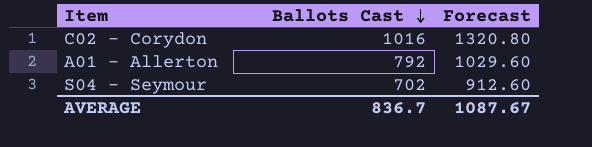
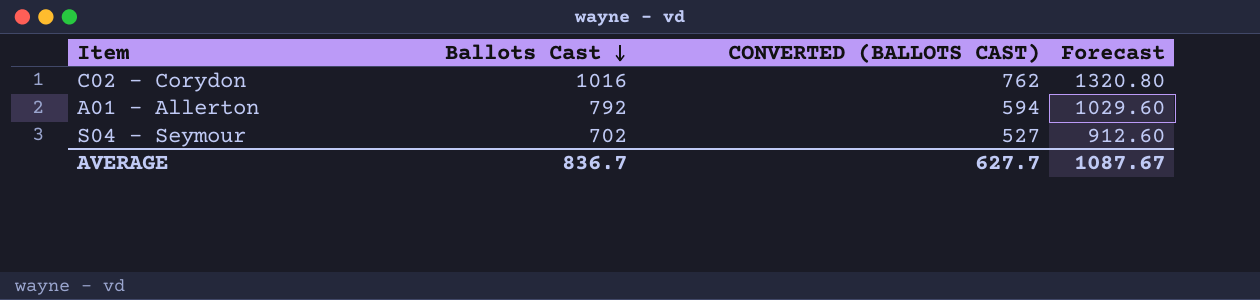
column CONVERTED (BALLOTS CAST) | formula: none -> [Ballots Cast] * 0.75

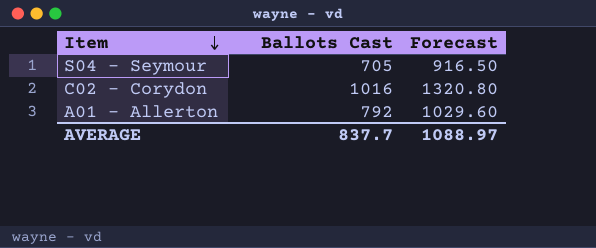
row order: Ballots Cast descending -> Item descending
column CONVERTED (BALLOTS CAST) | formula: [Ballots Cast] * 0.75 -> none
S04 - Seymour | Ballots Cast: 702 -> 705
S04 - Seymour | Forecast: 912.60 -> 916.50
AVERAGE | Ballots Cast: 836.7 -> 837.7
AVERAGE | Forecast: 1087.67 -> 1088.97

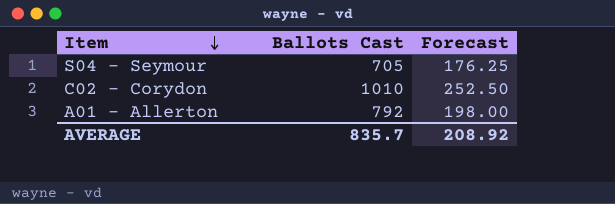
column Forecast | formula: [Ballots Cast] * 1.3 -> [Ballots Cast] * 0.25
C02 - Corydon | Ballots Cast: 1016 -> 1010
AVERAGE | Ballots Cast: 837.7 -> 835.7
AVERAGE | Forecast: 1088.97 -> 208.92

